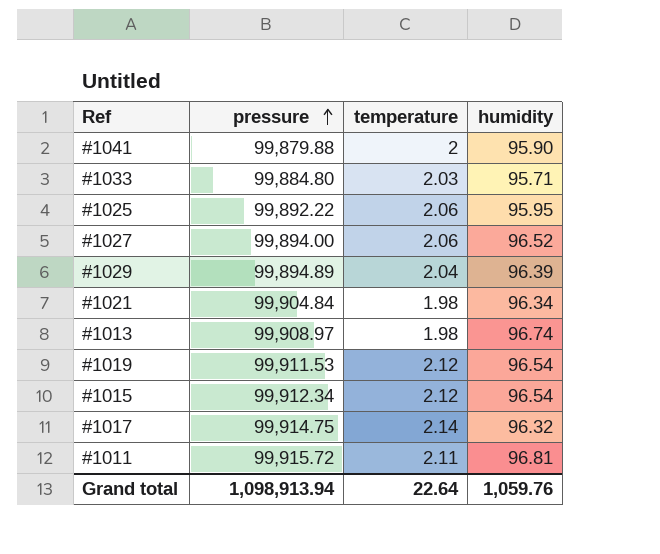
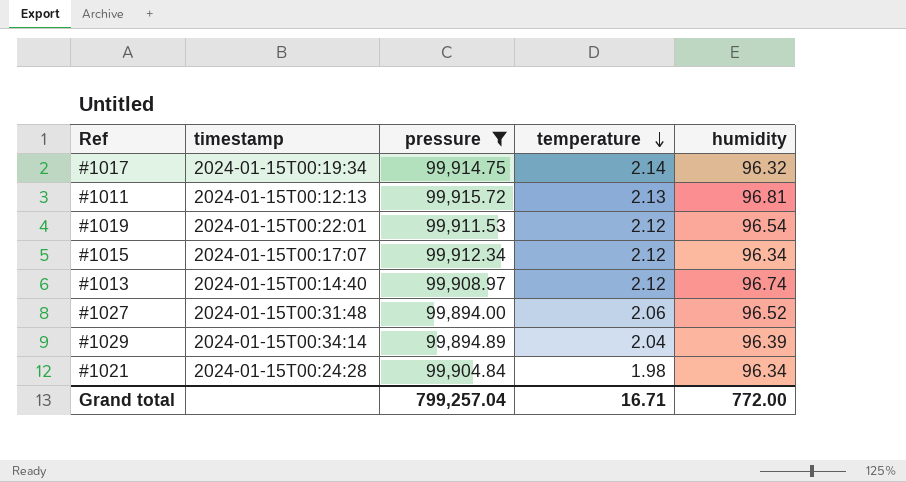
filter: none -> pressure >= 99,894.00
row order: pressure ascending -> temperature descending
column timestamp | position: none -> 2
#1011 | temperature: 2.11 -> 2.13
#1015 | humidity: 96.54 -> 96.34
#1013 | temperature: 1.98 -> 2.12
Grand total | pressure: 1,098,913.94 -> 799,257.04
Grand total | temperature: 22.64 -> 16.71
Grand total | humidity: 1,059.76 -> 772.00

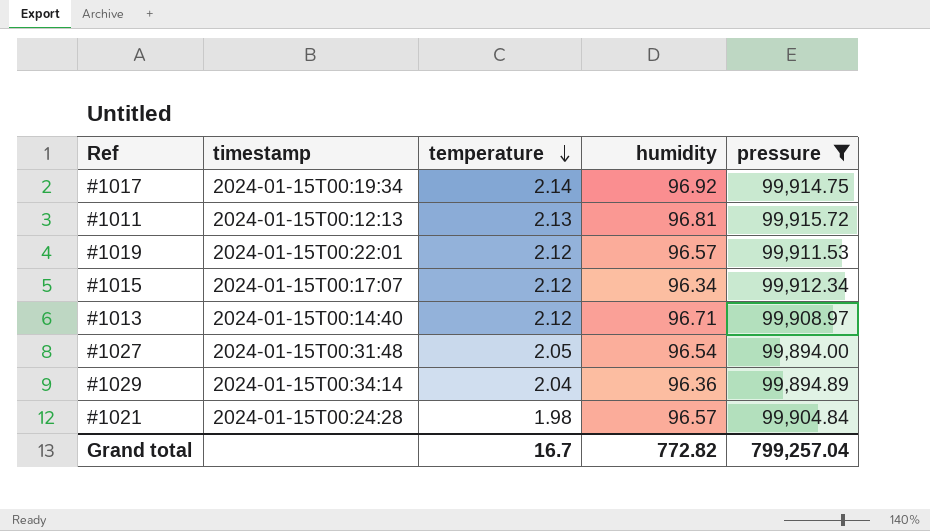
column pressure | position: 3 -> 5
#1017 | humidity: 96.32 -> 96.92
#1019 | humidity: 96.54 -> 96.57
#1013 | humidity: 96.74 -> 96.71
#1027 | temperature: 2.06 -> 2.05
#1027 | humidity: 96.52 -> 96.54
#1029 | humidity: 96.39 -> 96.36
#1021 | humidity: 96.34 -> 96.57
Grand total | temperature: 16.71 -> 16.7
Grand total | humidity: 772.00 -> 772.82

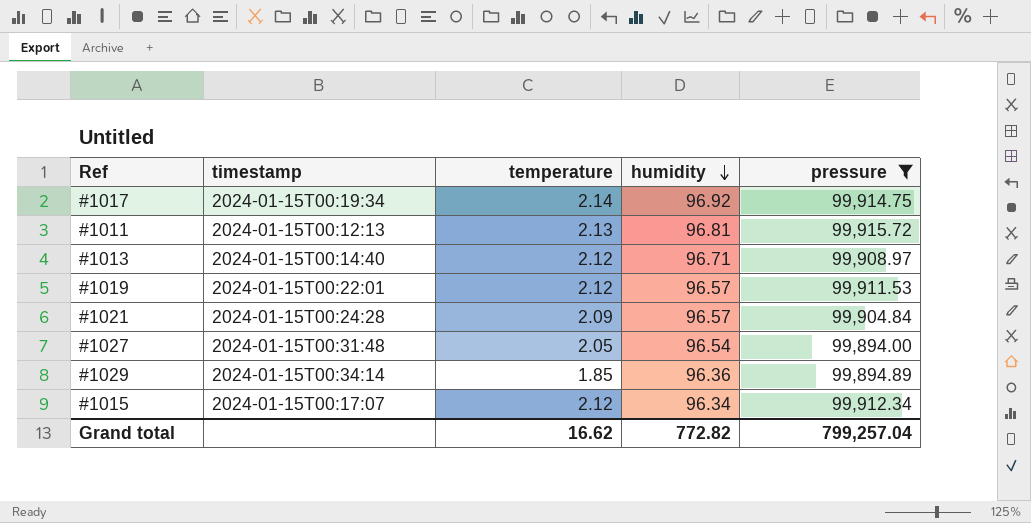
row order: temperature descending -> humidity descending
#1021 | temperature: 1.98 -> 2.09
#1029 | temperature: 2.04 -> 1.85
Grand total | temperature: 16.7 -> 16.62

